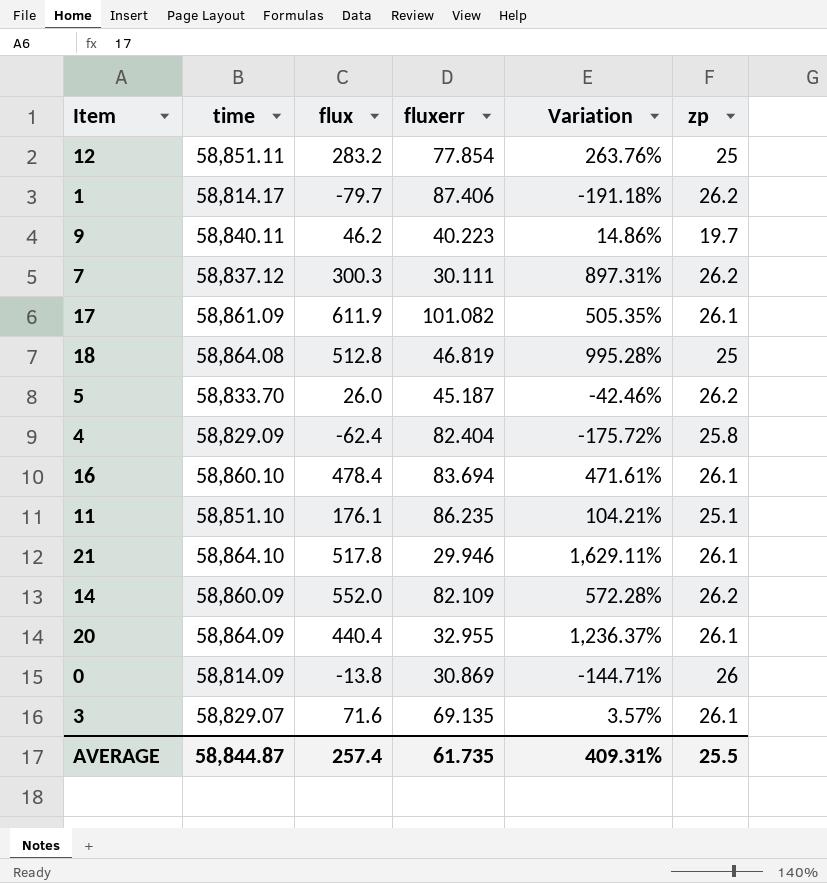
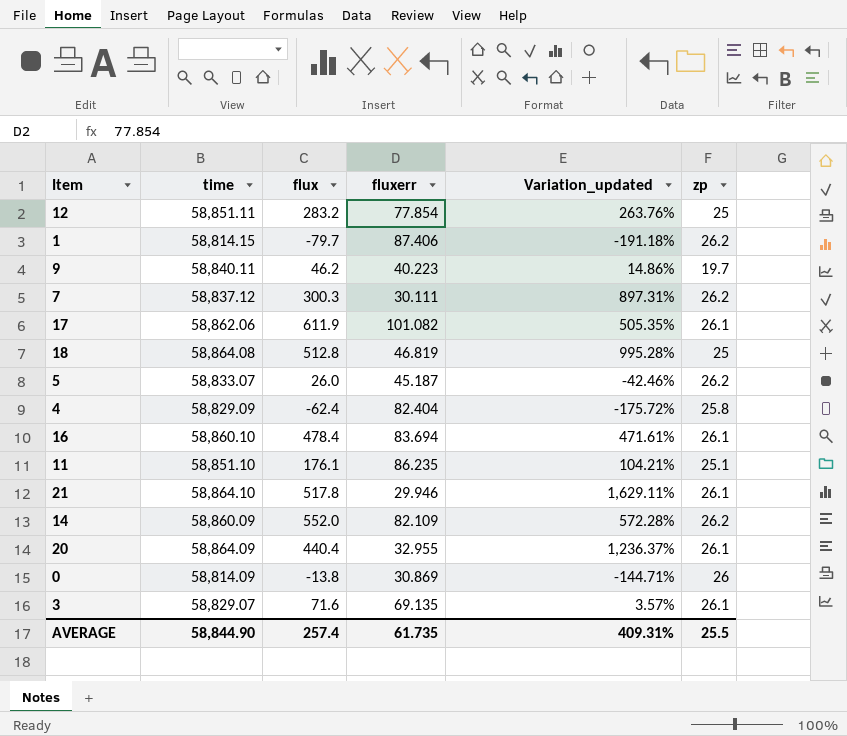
column name: Variation -> Variation_updated
1 | time: 58,814.17 -> 58,814.15
17 | time: 58,861.09 -> 58,862.06
5 | time: 58,833.70 -> 58,833.07
AVERAGE | time: 58,844.87 -> 58,844.90

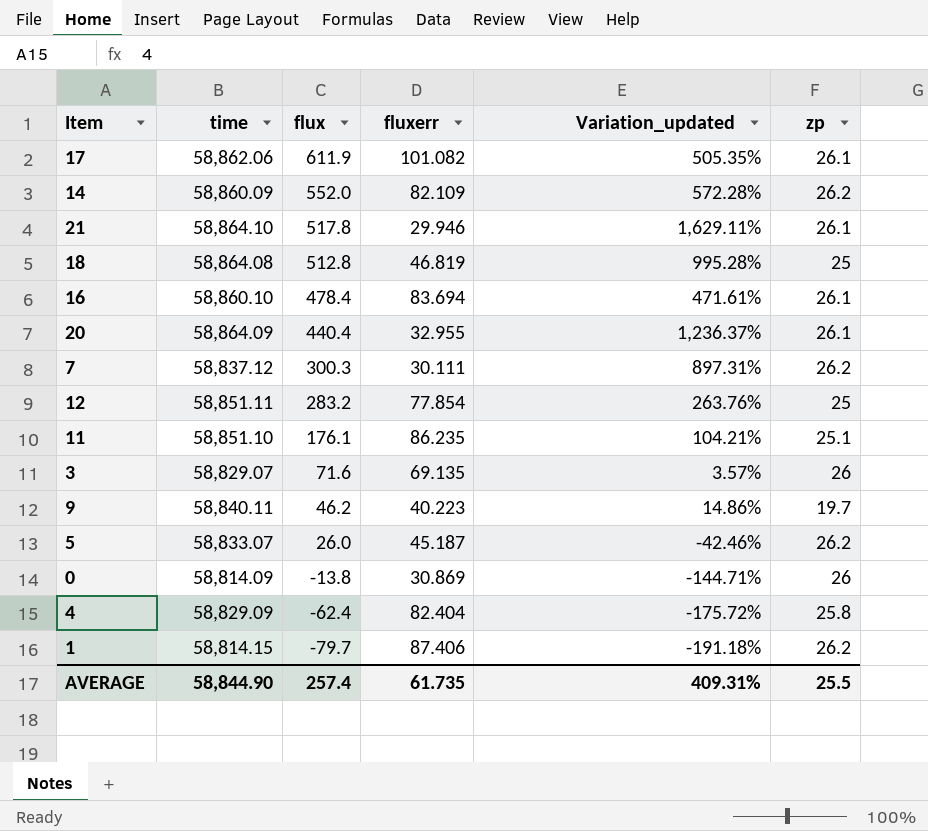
row order: none -> flux descending
3 | zp: 26.1 -> 26

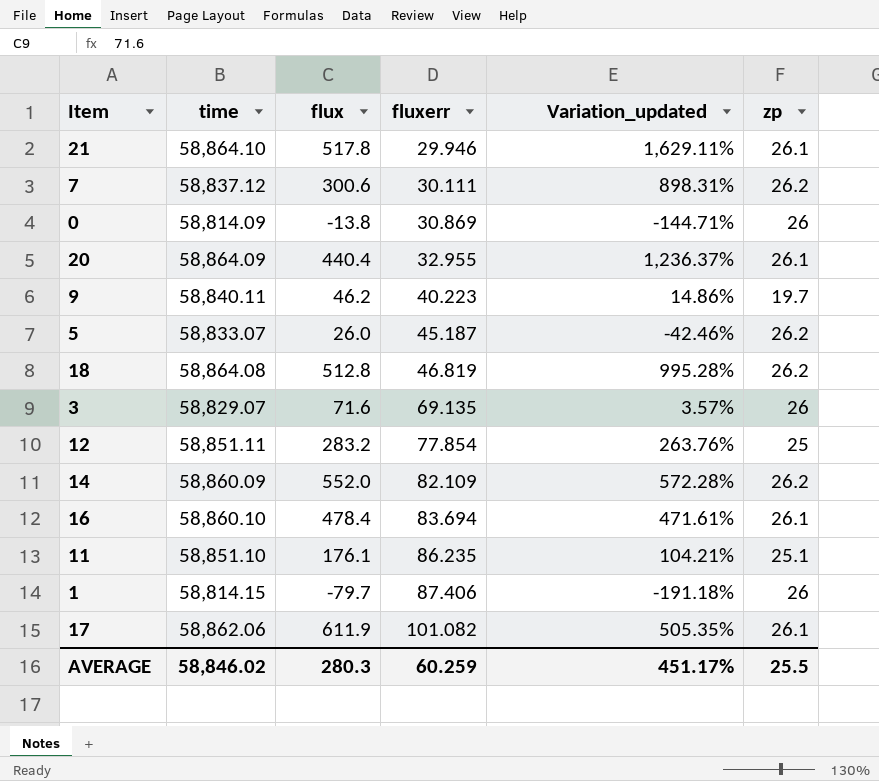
row order: flux descending -> fluxerr ascending
row 4: 58,829.09 | -62.4 | 82.404 | -175.72% | 25.8 -> none
7 | flux: 300.3 -> 300.6
7 | Variation_updated: 897.31% -> 898.31%
18 | zp: 25 -> 26.2
1 | zp: 26.2 -> 26
AVERAGE | time: 58,844.90 -> 58,846.02
AVERAGE | flux: 257.4 -> 280.3
AVERAGE | fluxerr: 61.735 -> 60.259
AVERAGE | Variation_updated: 409.31% -> 451.17%

